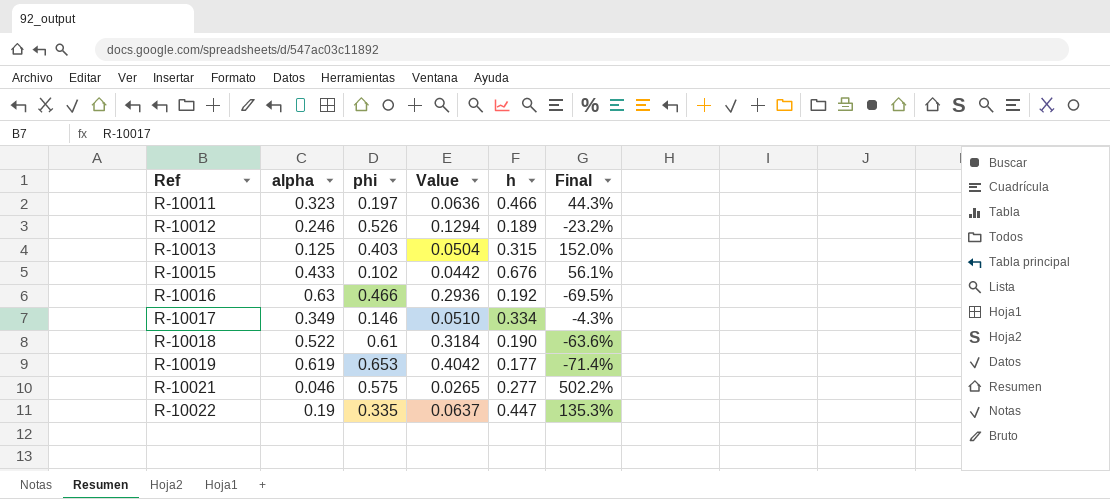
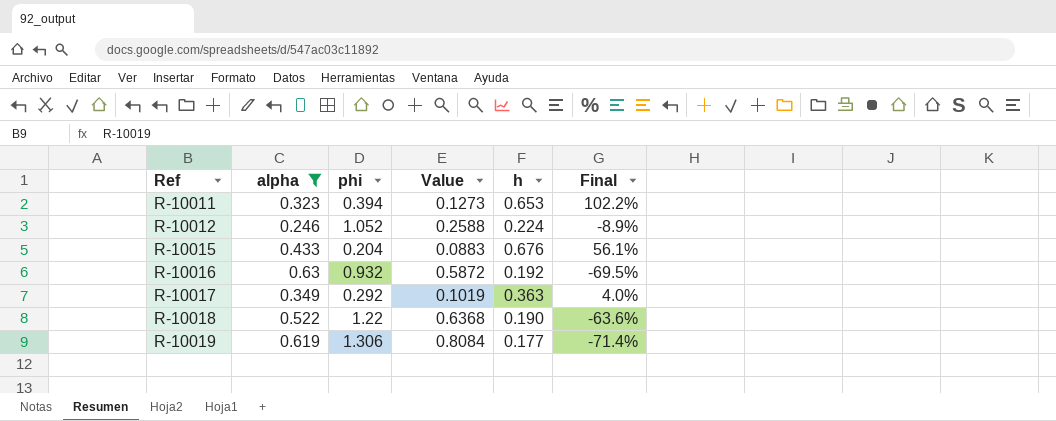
filter: none -> alpha >= 0.246
R-10011 | phi: 0.197 -> 0.394
R-10011 | Value: 0.0636 -> 0.1273
R-10011 | h: 0.466 -> 0.653
R-10011 | Final: 44.3% -> 102.2%
R-10012 | phi: 0.526 -> 1.052
R-10012 | Value: 0.1294 -> 0.2588
R-10012 | h: 0.189 -> 0.224
R-10012 | Final: -23.2% -> -8.9%
R-10015 | phi: 0.102 -> 0.204
R-10015 | Value: 0.0442 -> 0.0883
R-10016 | phi: 0.466 -> 0.932
R-10016 | Value: 0.2936 -> 0.5872
R-10017 | phi: 0.146 -> 0.292
R-10017 | Value: 0.0510 -> 0.1019
R-10017 | h: 0.334 -> 0.363
R-10017 | Final: -4.3% -> 4.0%
R-10018 | phi: 0.61 -> 1.22
R-10018 | Value: 0.3184 -> 0.6368
R-10019 | phi: 0.653 -> 1.306
R-10019 | Value: 0.4042 -> 0.8084

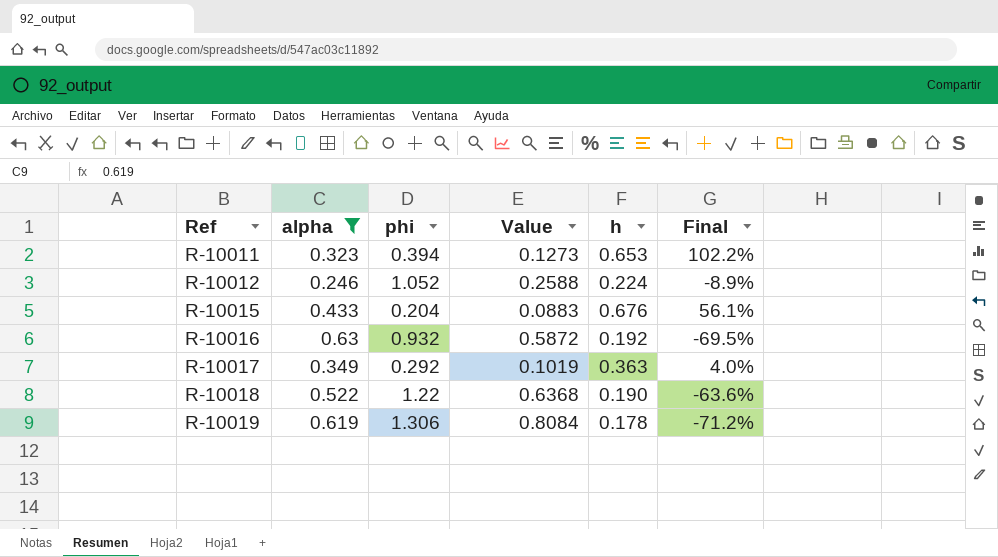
R-10019 | h: 0.177 -> 0.178
R-10019 | Final: -71.4% -> -71.2%

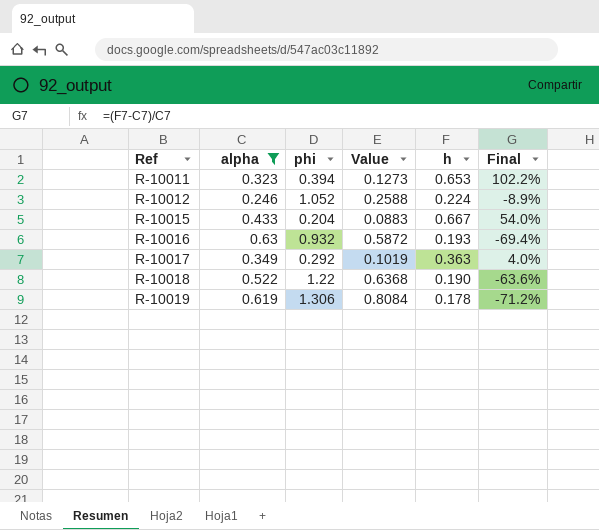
R-10015 | h: 0.676 -> 0.667
R-10015 | Final: 56.1% -> 54.0%
R-10016 | h: 0.192 -> 0.193
R-10016 | Final: -69.5% -> -69.4%

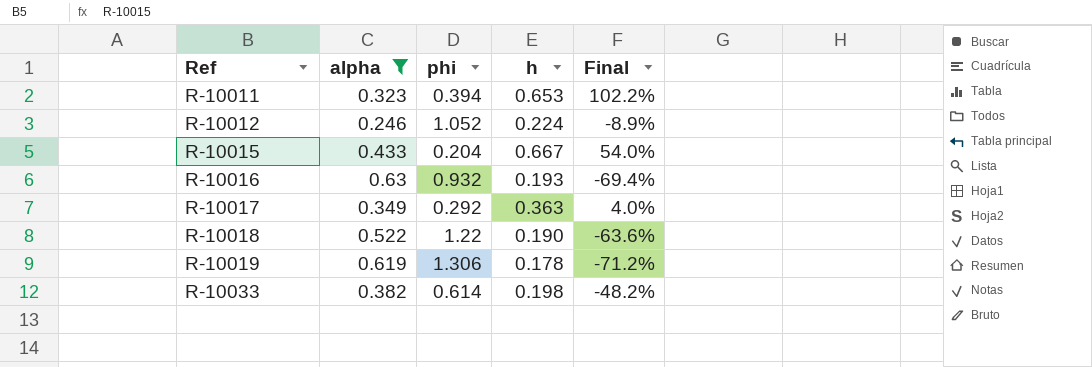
column Value | formula: [alpha] * [phi] -> none
row R-10033: none -> 0.382 | 0.614 | 0.198 | -48.2%

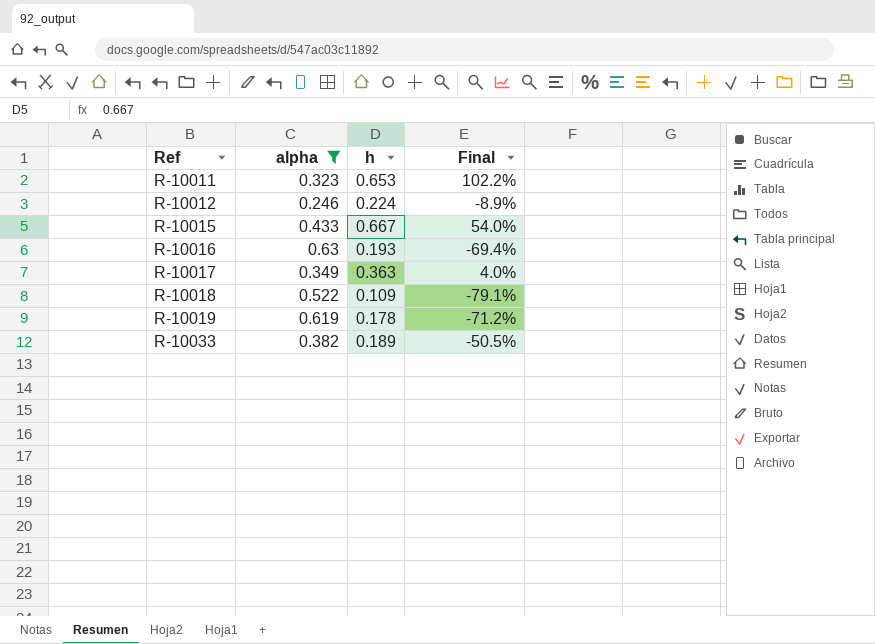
column phi | position: 3 -> none
R-10018 | h: 0.190 -> 0.109
R-10018 | Final: -63.6% -> -79.1%
R-10033 | h: 0.198 -> 0.189
R-10033 | Final: -48.2% -> -50.5%

